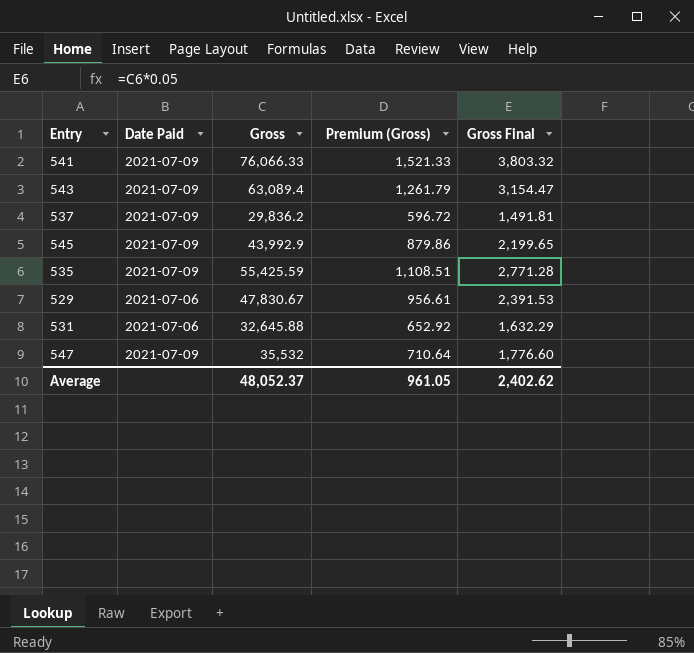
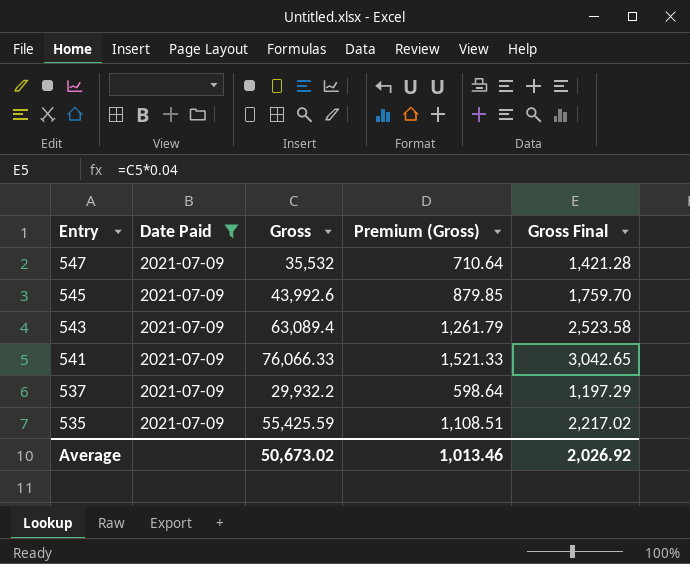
filter: none -> Date Paid = 2021-07-09
row order: none -> Entry descending
column Gross Final | formula: [Gross] * 0.05 -> [Gross] * 0.04
545 | Gross: 43,992.9 -> 43,992.6
545 | Premium (Gross): 879.86 -> 879.85
537 | Gross: 29,836.2 -> 29,932.2
537 | Premium (Gross): 596.72 -> 598.64
Average | Gross: 48,052.37 -> 50,673.02
Average | Premium (Gross): 961.05 -> 1,013.46
Average | Gross Final: 2,402.62 -> 2,026.92

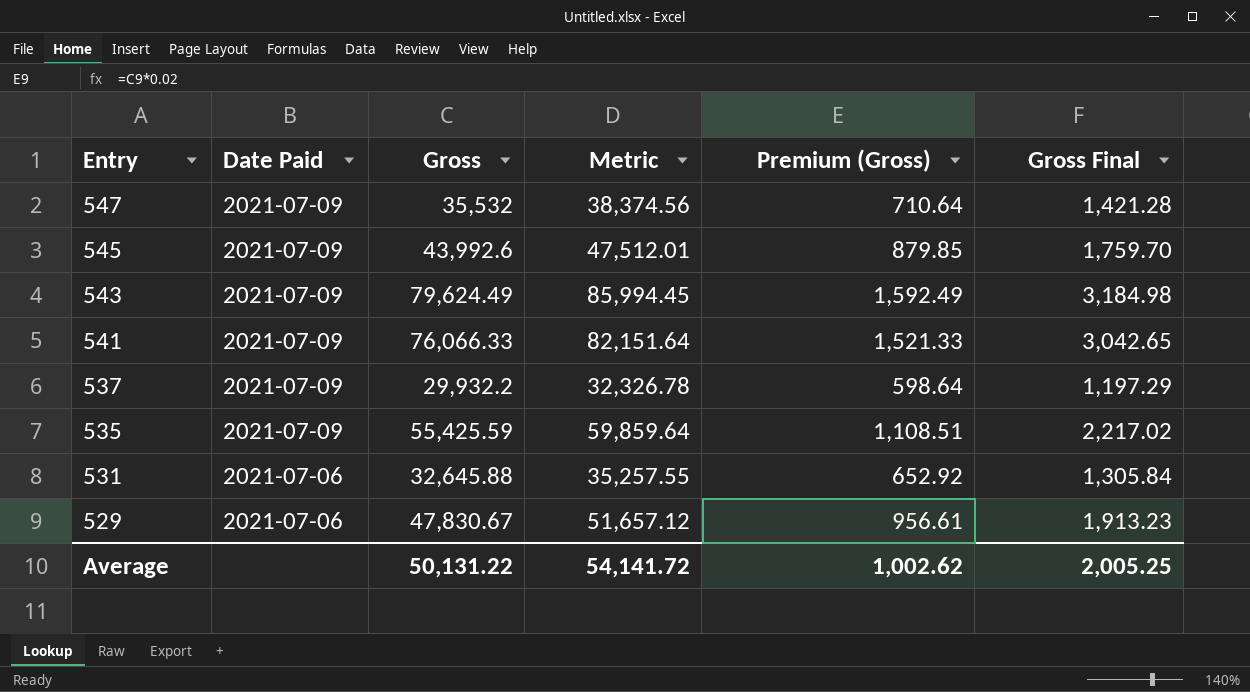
filter: Date Paid = 2021-07-09 -> none
column Metric | formula: none -> [Gross] * 1.08
543 | Gross: 63,089.4 -> 79,624.49
543 | Premium (Gross): 1,261.79 -> 1,592.49
543 | Gross Final: 2,523.58 -> 3,184.98
Average | Gross: 50,673.02 -> 50,131.22
Average | Premium (Gross): 1,013.46 -> 1,002.62
Average | Gross Final: 2,026.92 -> 2,005.25

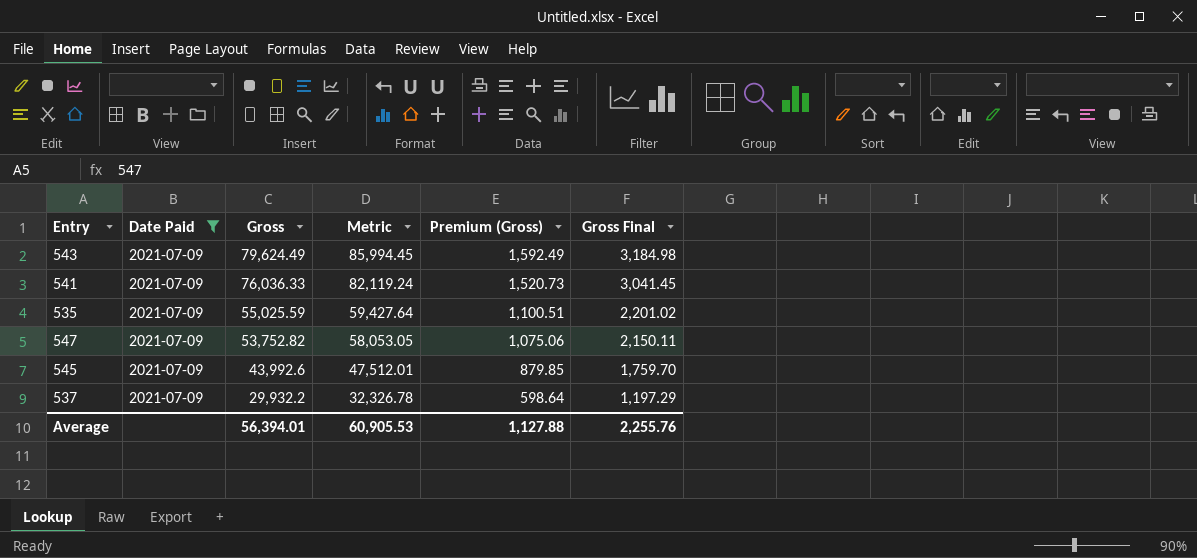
filter: none -> Date Paid = 2021-07-09
row order: Entry descending -> Gross descending
541 | Gross: 76,066.33 -> 76,036.33
541 | Metric: 82,151.64 -> 82,119.24
541 | Premium (Gross): 1,521.33 -> 1,520.73
541 | Gross Final: 3,042.65 -> 3,041.45
535 | Gross: 55,425.59 -> 55,025.59
535 | Metric: 59,859.64 -> 59,427.64
535 | Premium (Gross): 1,108.51 -> 1,100.51
535 | Gross Final: 2,217.02 -> 2,201.02
547 | Gross: 35,532 -> 53,752.82
547 | Metric: 38,374.56 -> 58,053.05
547 | Premium (Gross): 710.64 -> 1,075.06
547 | Gross Final: 1,421.28 -> 2,150.11
Average | Gross: 50,131.22 -> 56,394.01
Average | Metric: 54,141.72 -> 60,905.53
Average | Premium (Gross): 1,002.62 -> 1,127.88
Average | Gross Final: 2,005.25 -> 2,255.76

